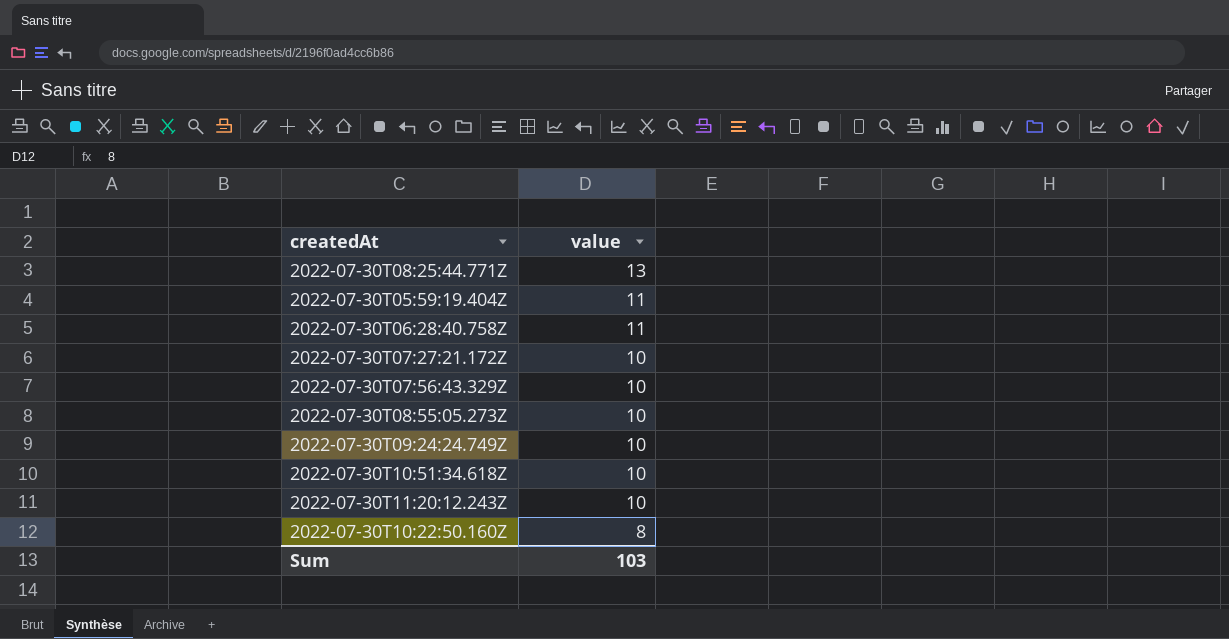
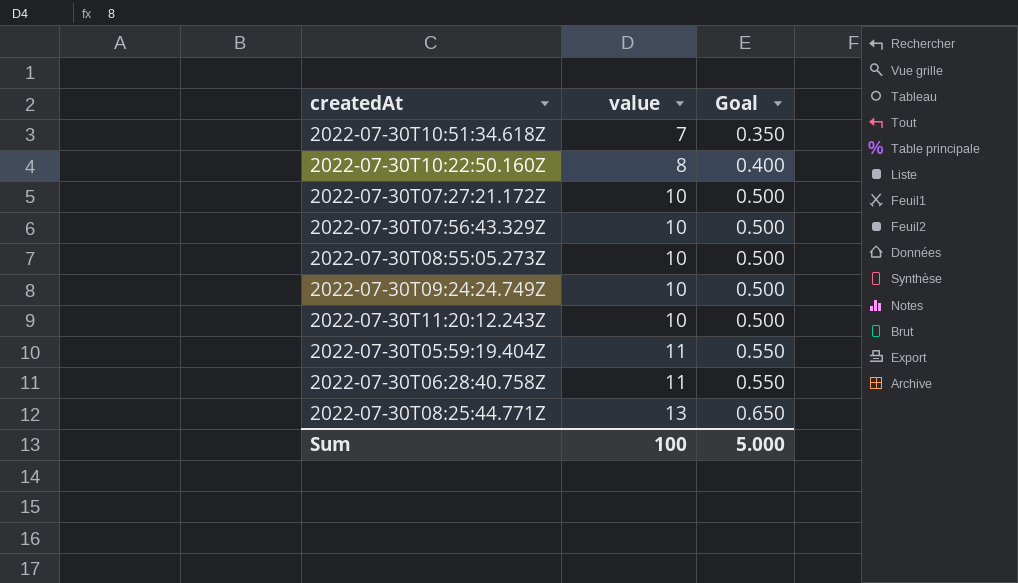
row order: value descending -> value ascending
column Goal | formula: none -> [value] * 0.05
2022-07-30T10:51:34.618Z | value: 10 -> 7
Sum | value: 103 -> 100

